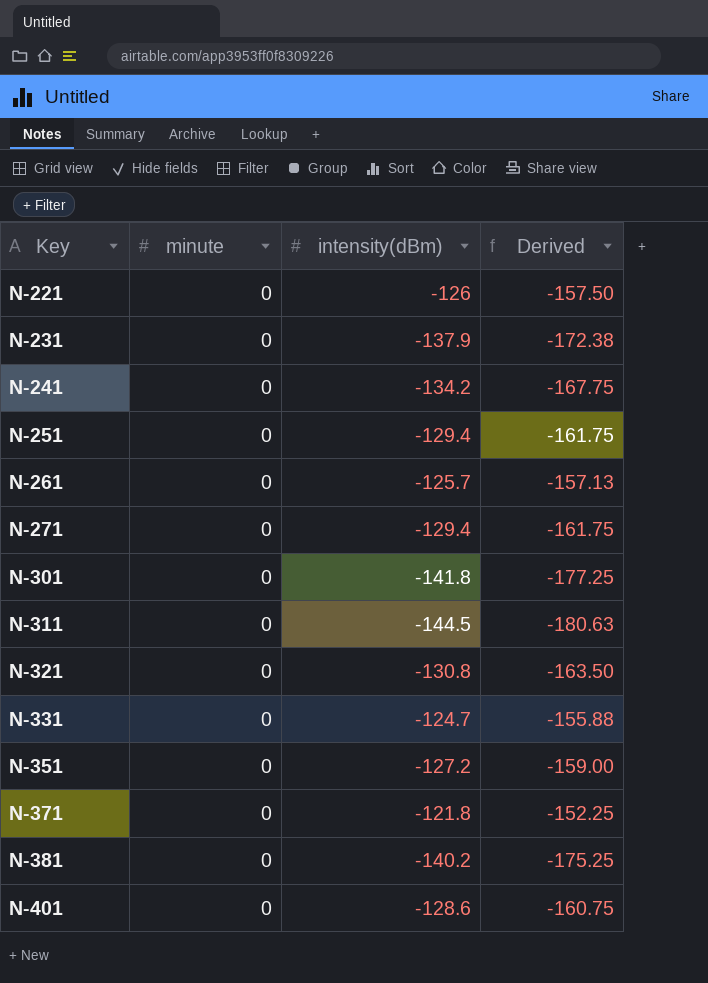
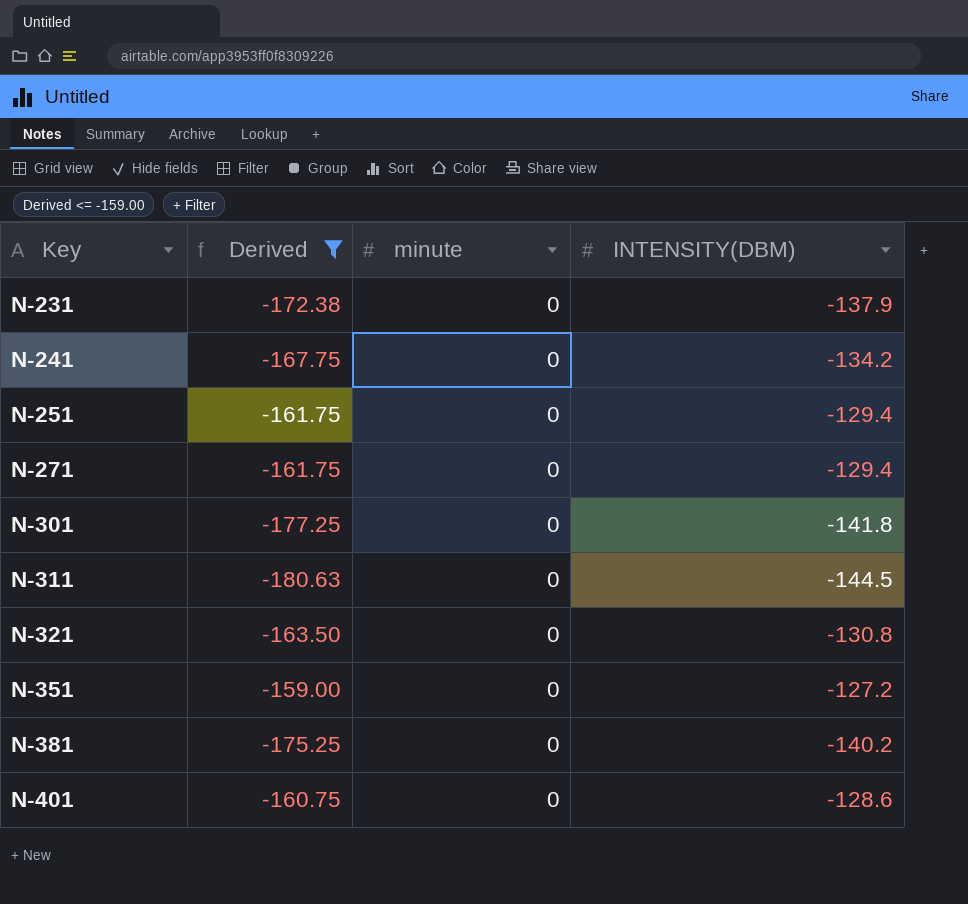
filter: none -> Derived <= -159.00
column Derived | position: 4 -> 2
column name: intensity(dBm) -> INTENSITY(DBM)

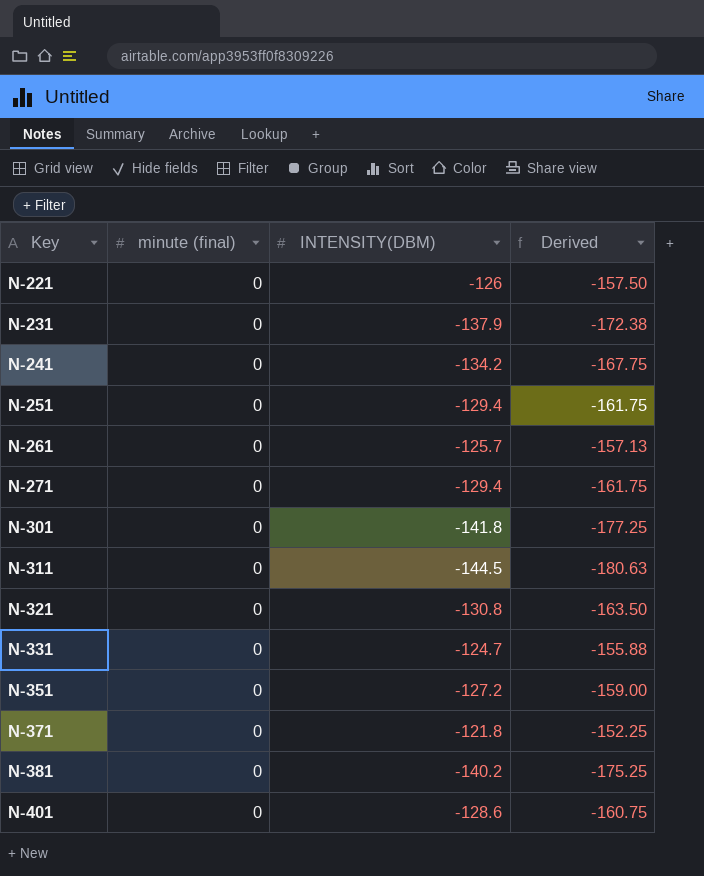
filter: Derived <= -159.00 -> none
column name: minute -> minute (final)
column Derived | position: 2 -> 4

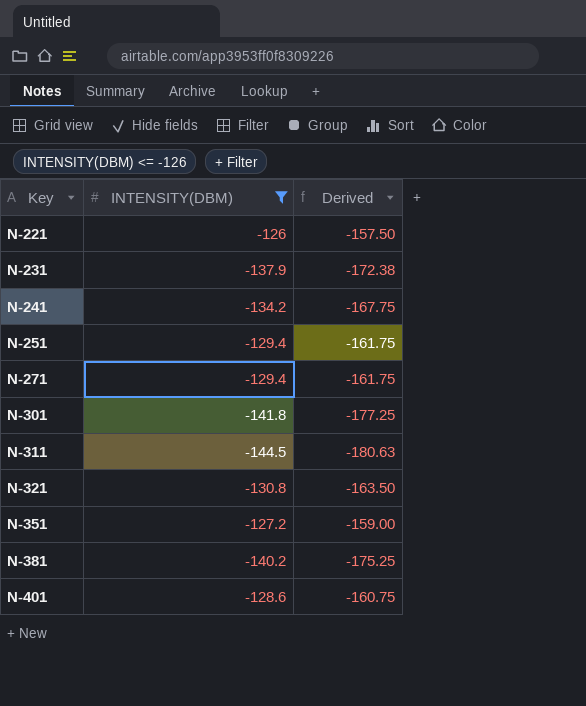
filter: none -> INTENSITY(DBM) <= -126
column minute (final) | position: 2 -> none

